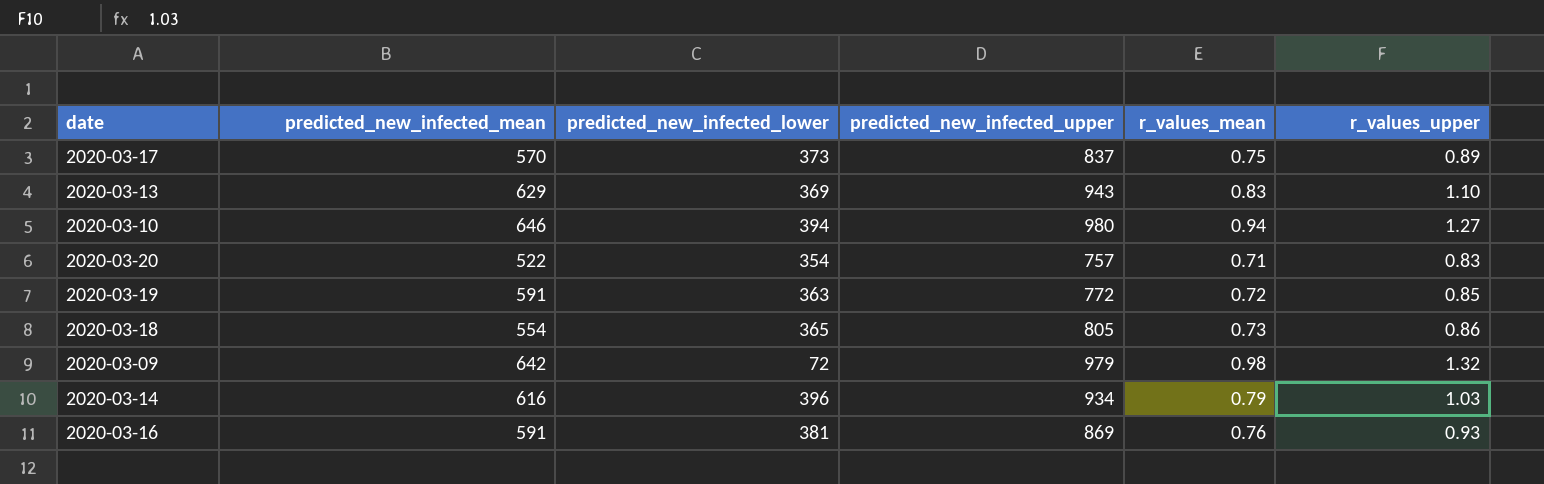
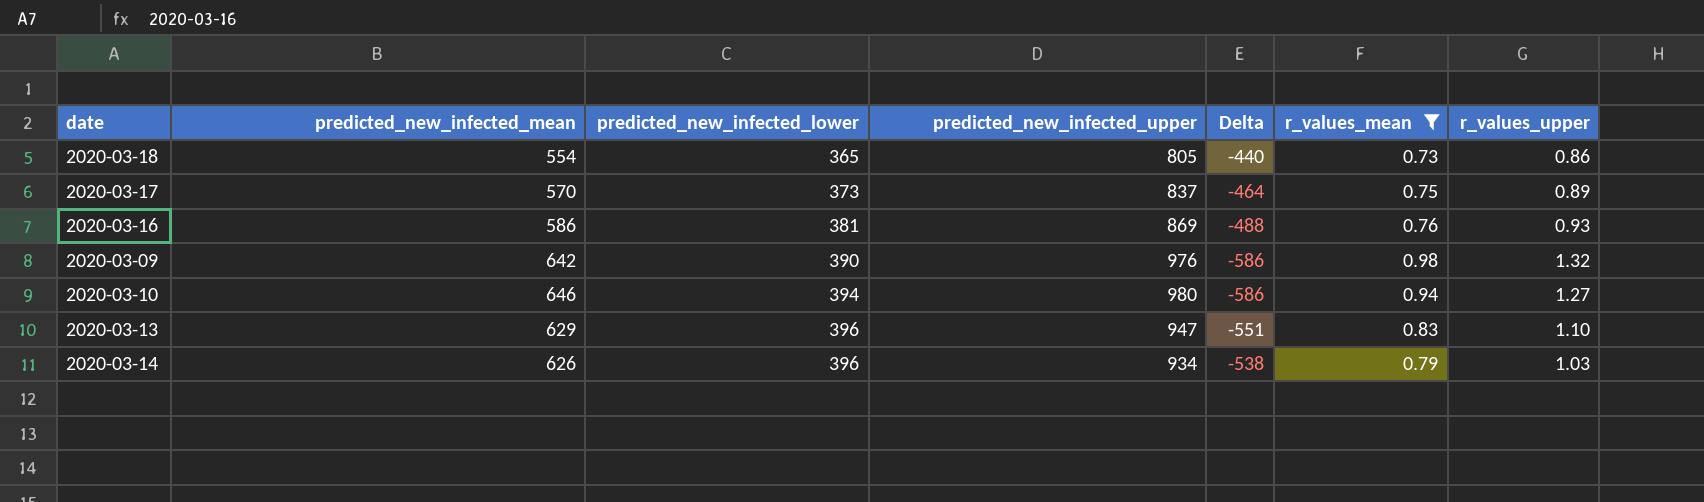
filter: none -> r_values_mean >= 0.73
row order: none -> predicted_new_infected_lower ascending
column Delta | formula: none -> [predicted_new_infected_lower] - [predicted_new_infected_upper]
2020-03-16 | predicted_new_infected_mean: 591 -> 586
2020-03-09 | predicted_new_infected_lower: 72 -> 390
2020-03-09 | predicted_new_infected_upper: 979 -> 976
2020-03-13 | predicted_new_infected_lower: 369 -> 396
2020-03-13 | predicted_new_infected_upper: 943 -> 947
2020-03-14 | predicted_new_infected_mean: 616 -> 626

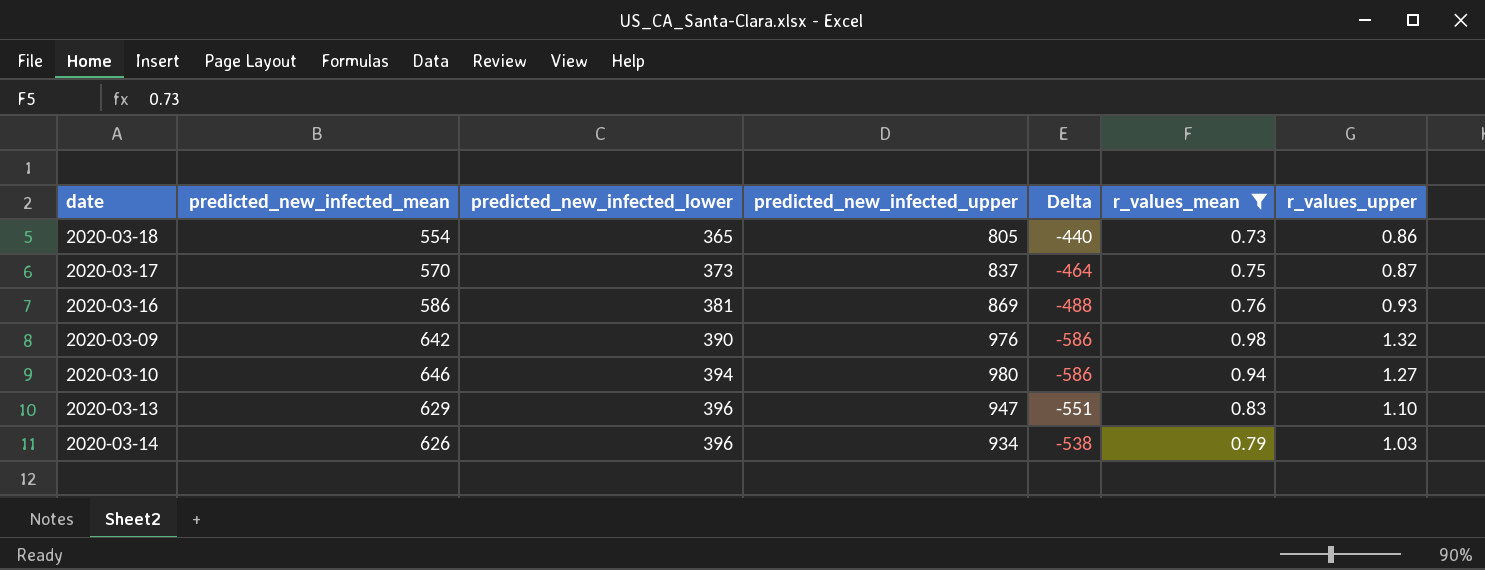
2020-03-17 | r_values_upper: 0.89 -> 0.87

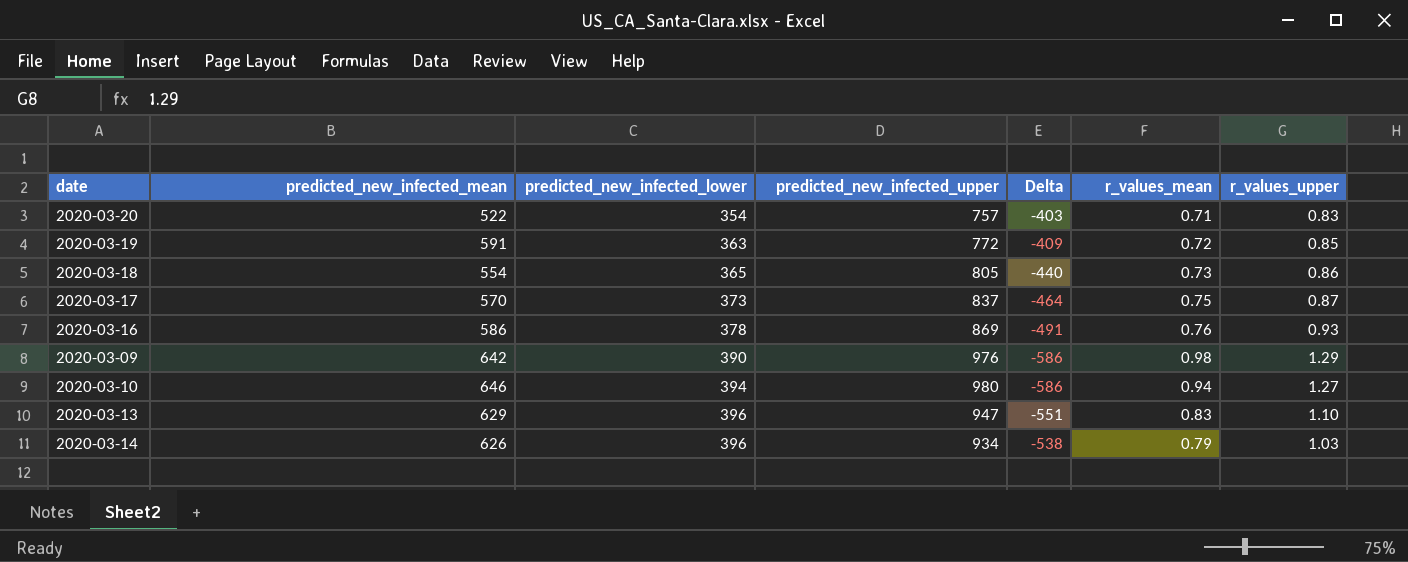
filter: r_values_mean >= 0.73 -> none
2020-03-16 | predicted_new_infected_lower: 381 -> 378
2020-03-16 | Delta: -488 -> -491
2020-03-09 | r_values_upper: 1.32 -> 1.29

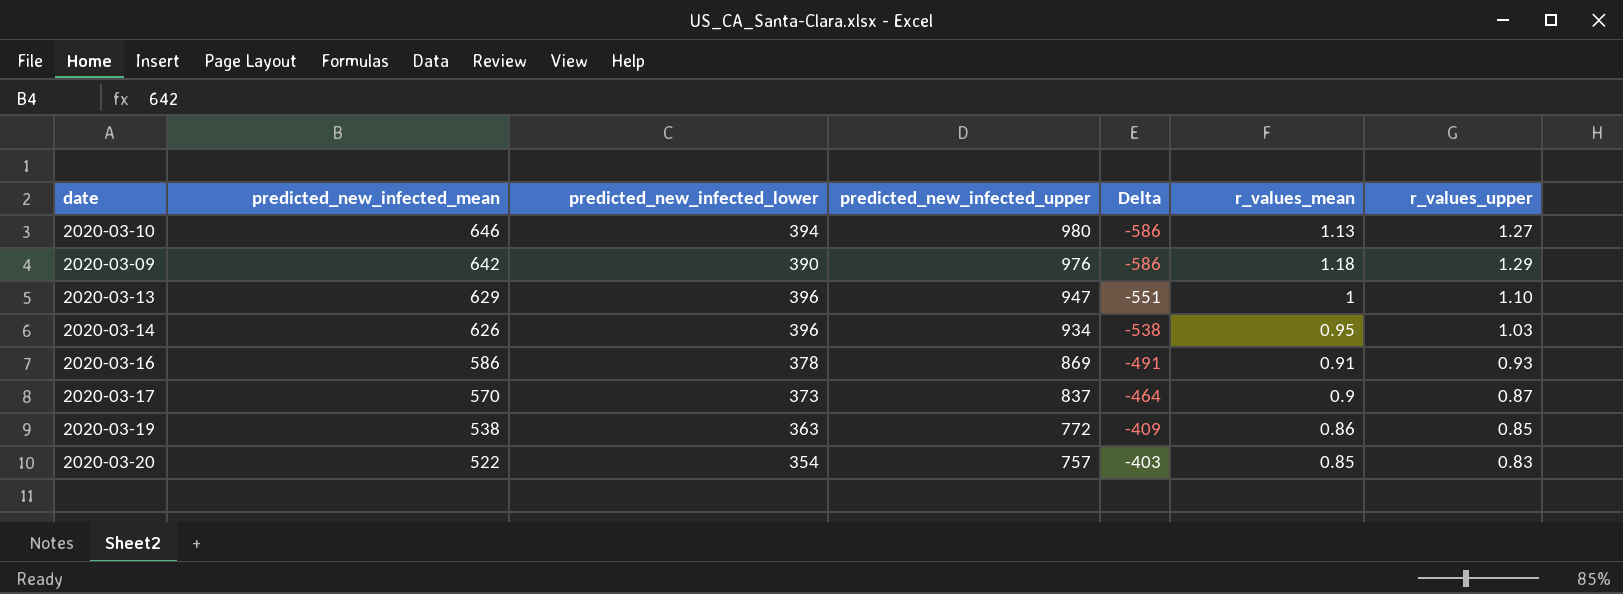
row order: predicted_new_infected_lower ascending -> predicted_new_infected_mean descending
row 2020-03-18: 554 | 365 | 805 | -440 | 0.73 | 0.86 -> none
2020-03-10 | r_values_mean: 0.94 -> 1.13
2020-03-09 | r_values_mean: 0.98 -> 1.18
2020-03-13 | r_values_mean: 0.83 -> 1
2020-03-14 | r_values_mean: 0.79 -> 0.95
2020-03-16 | r_values_mean: 0.76 -> 0.91
2020-03-17 | r_values_mean: 0.75 -> 0.9
2020-03-19 | predicted_new_infected_mean: 591 -> 538
2020-03-19 | r_values_mean: 0.72 -> 0.86
2020-03-20 | r_values_mean: 0.71 -> 0.85

